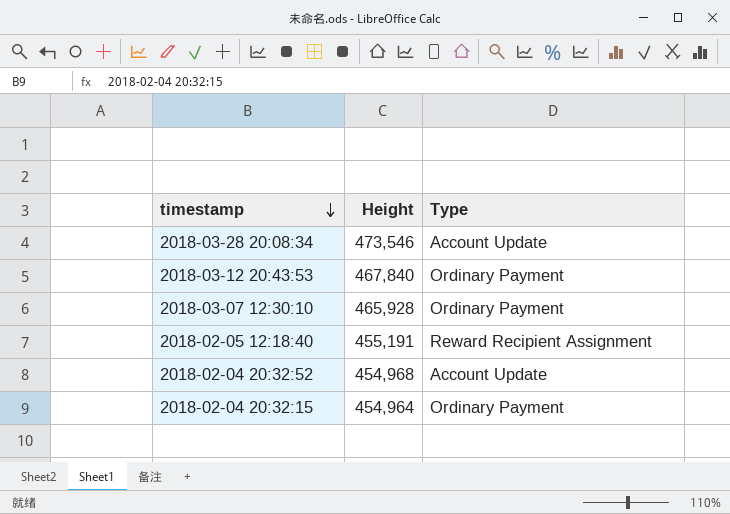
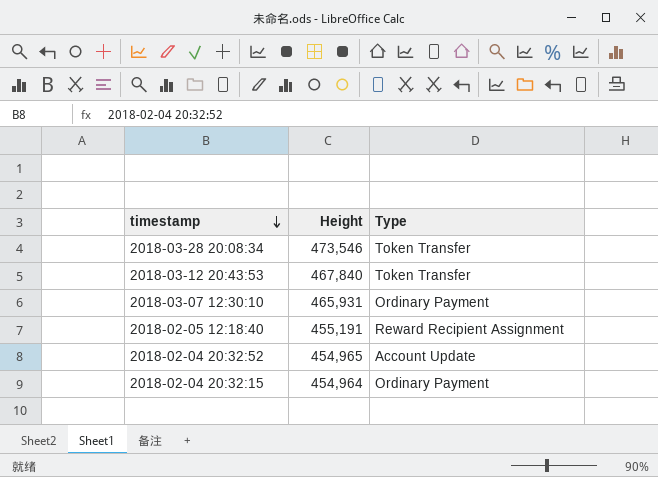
2018-03-28 20:08:34 | Type: Account Update -> Token Transfer
2018-03-12 20:43:53 | Type: Ordinary Payment -> Token Transfer
2018-03-07 12:30:10 | Height: 465,928 -> 465,931
2018-02-04 20:32:52 | Height: 454,968 -> 454,965

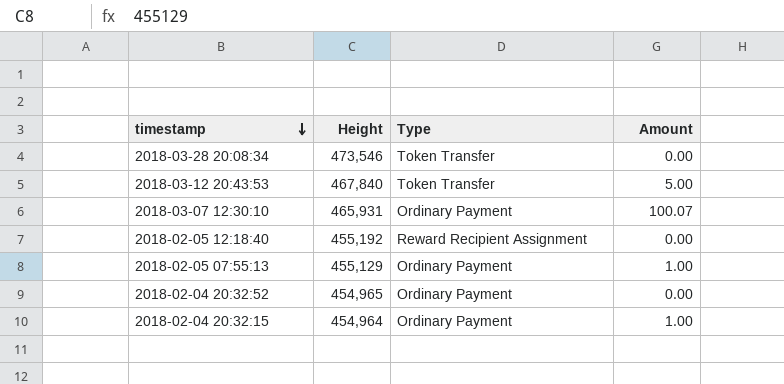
column Amount | position: none -> 4
2018-02-05 12:18:40 | Height: 455,191 -> 455,192
row 2018-02-05 07:55:13: none -> 455,129 | Ordinary Payment | 1.00
2018-02-04 20:32:52 | Type: Account Update -> Ordinary Payment

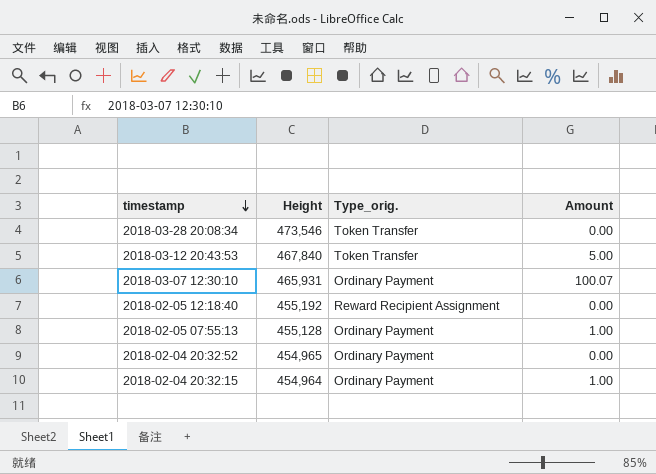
column name: Type -> Type_orig.
2018-02-05 07:55:13 | Height: 455,129 -> 455,128

